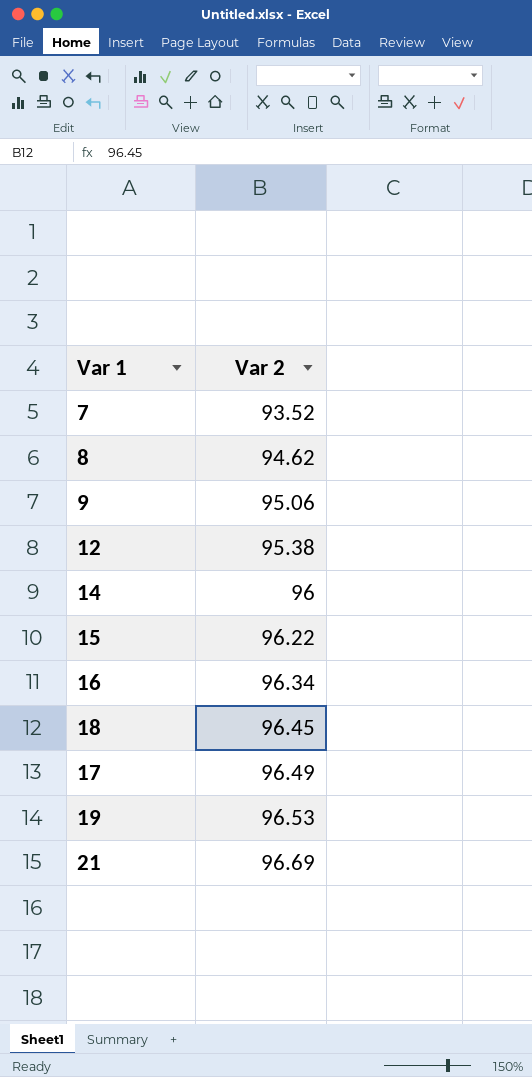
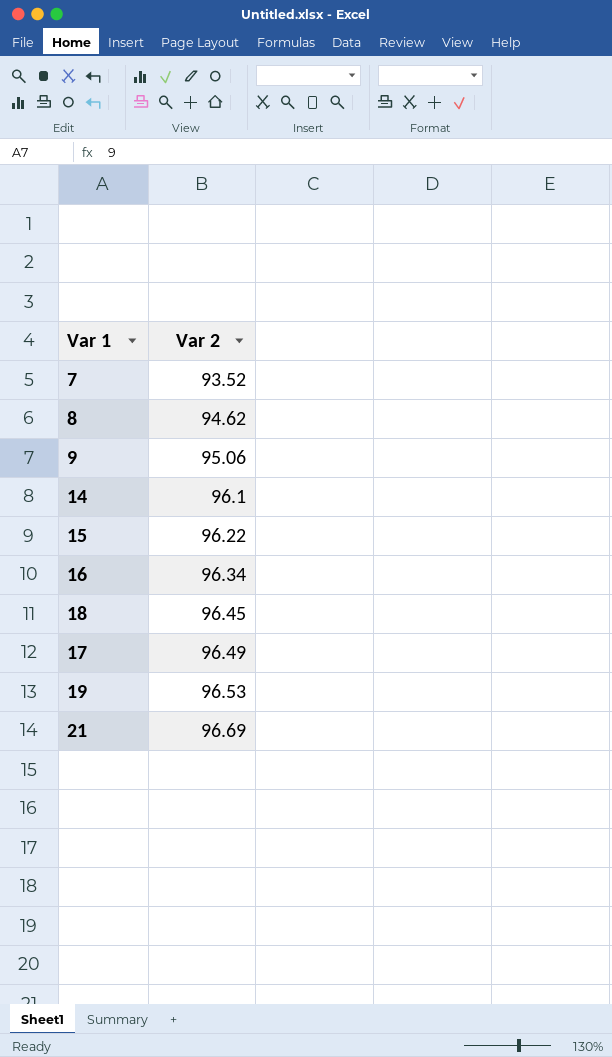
row 12: 95.38 -> none
14 | Var 2: 96 -> 96.1

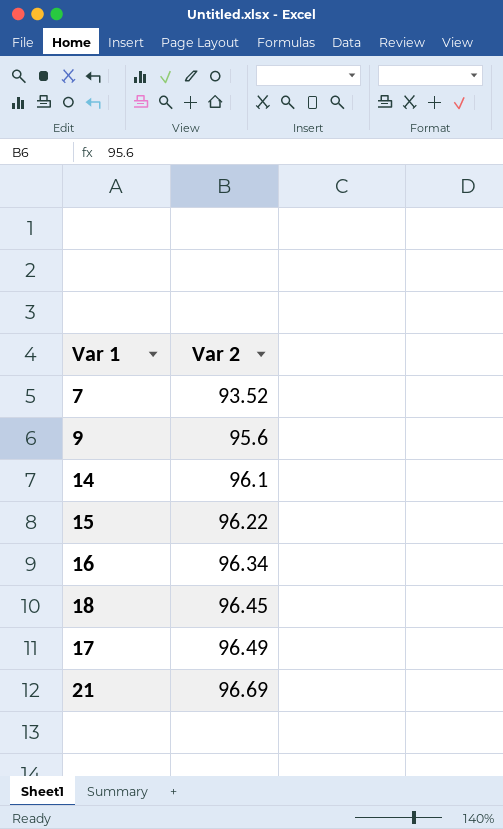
row 8: 94.62 -> none
row 19: 96.53 -> none
9 | Var 2: 95.06 -> 95.6

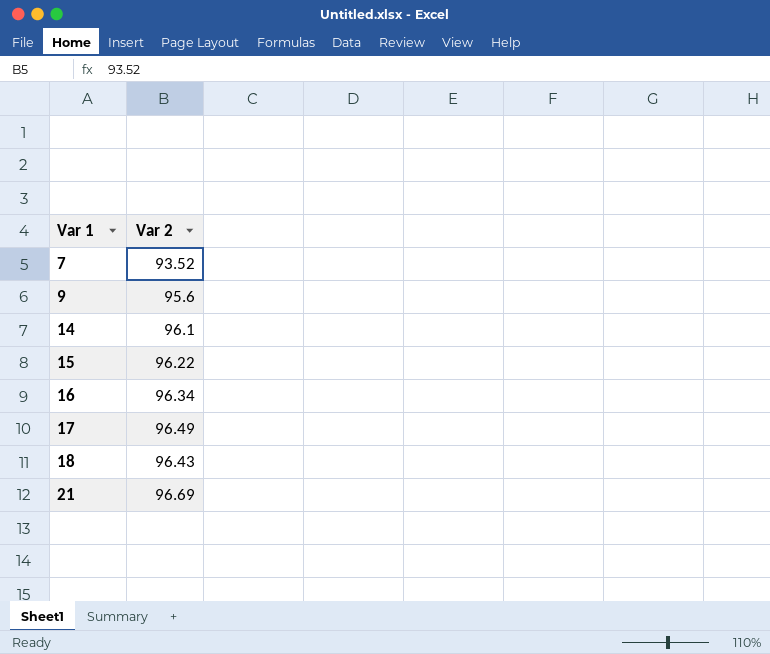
row order: Var 2 ascending -> Var 1 ascending
18 | Var 2: 96.45 -> 96.43

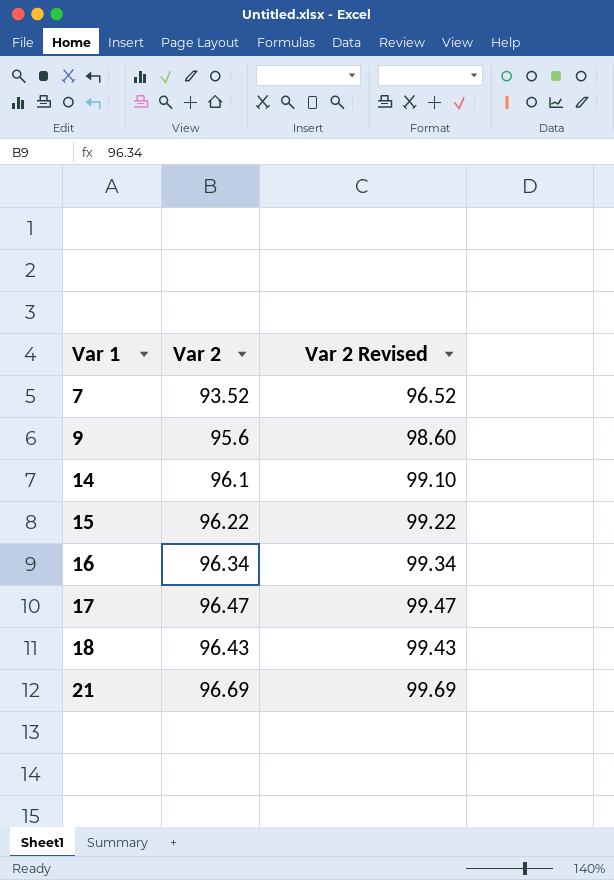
column Var 2 Revised | formula: none -> [Var 2] + 3
17 | Var 2: 96.49 -> 96.47

